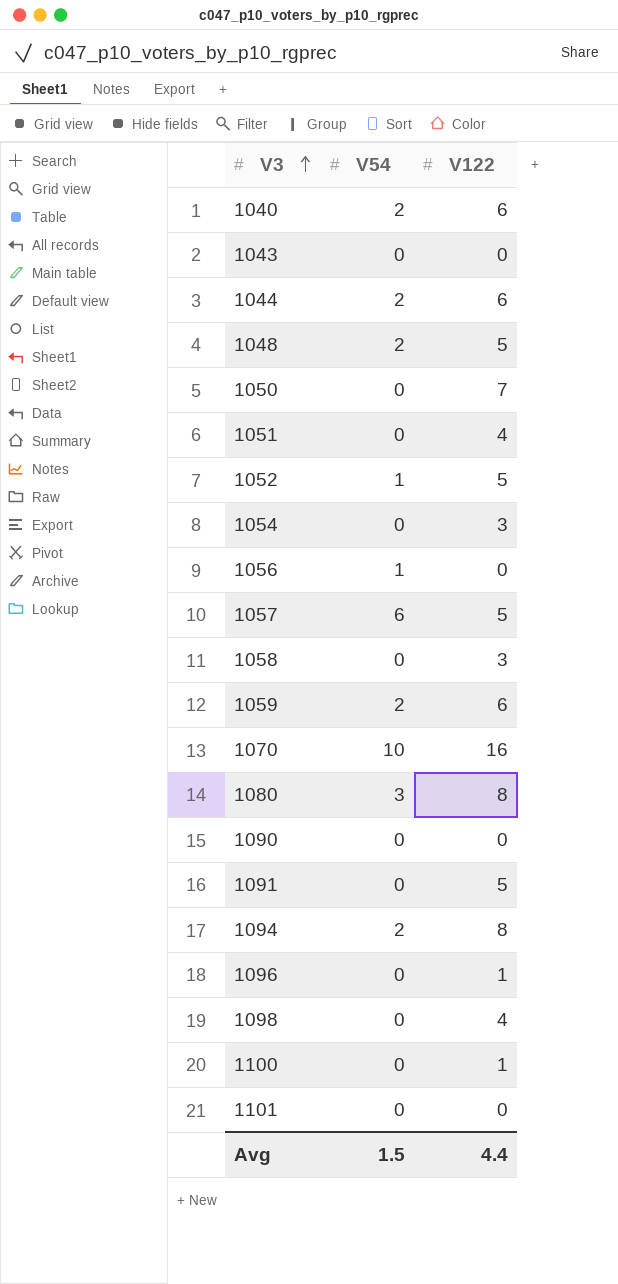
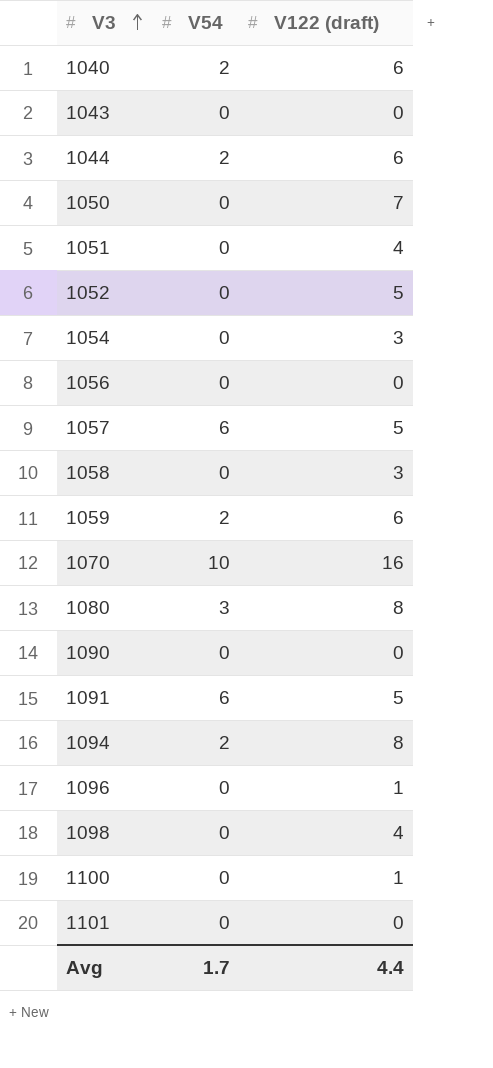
column name: V122 -> V122 (draft)
row 1048: 2 | 5 -> none
1052 | V54: 1 -> 0
1056 | V54: 1 -> 0
1091 | V54: 0 -> 6
Avg | V54: 1.5 -> 1.7

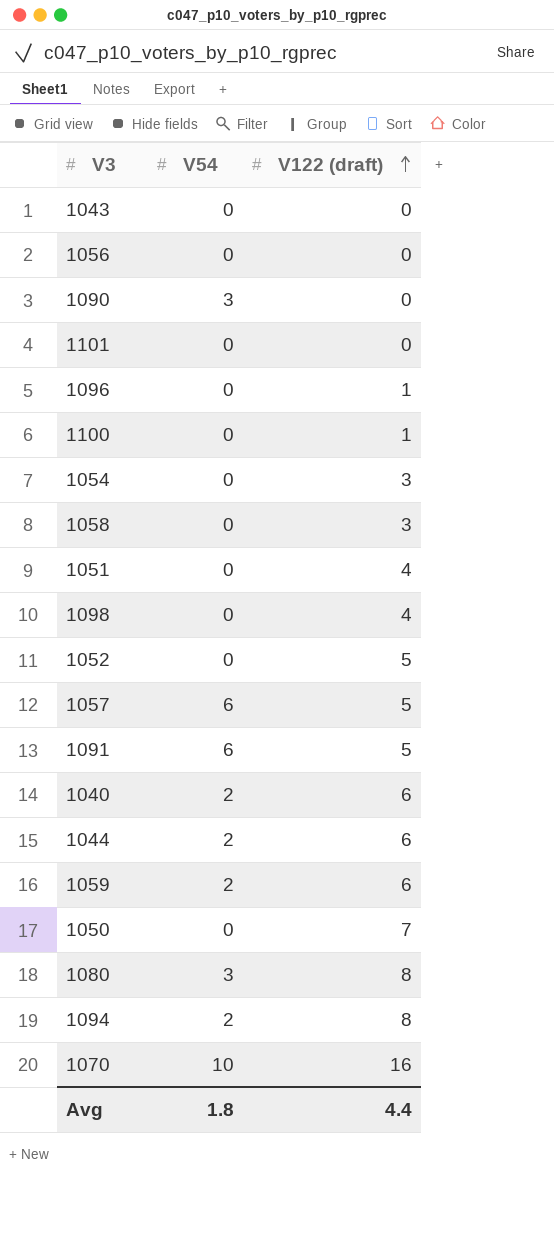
row order: V3 ascending -> V122 (draft) ascending
1090 | V54: 0 -> 3
Avg | V54: 1.7 -> 1.8

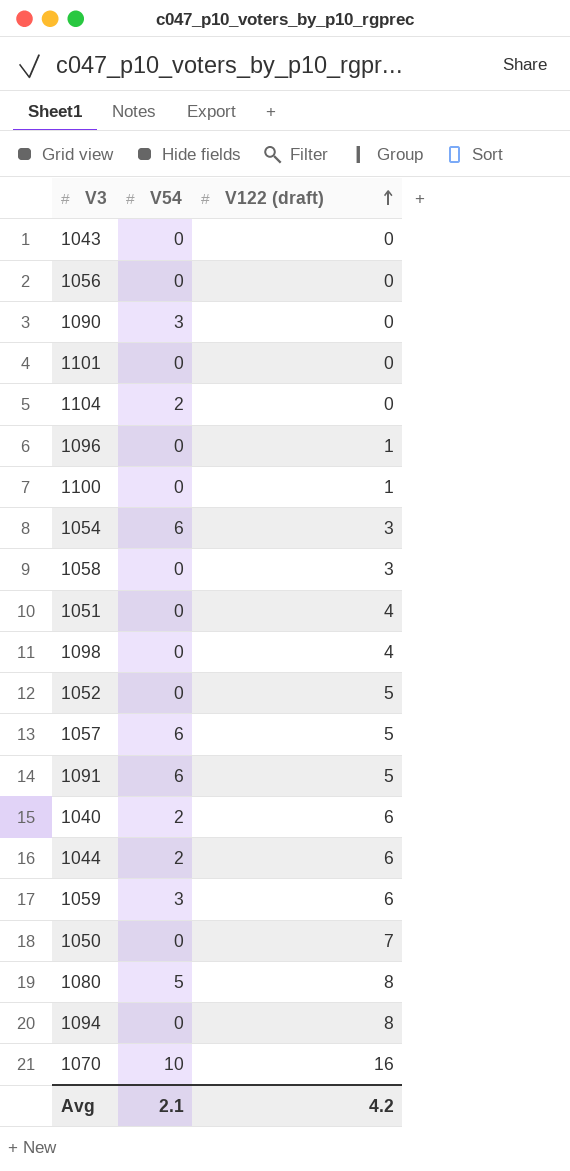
row 1104: none -> 2 | 0
1054 | V54: 0 -> 6
1059 | V54: 2 -> 3
1080 | V54: 3 -> 5
1094 | V54: 2 -> 0
Avg | V54: 1.8 -> 2.1
Avg | V122 (draft): 4.4 -> 4.2

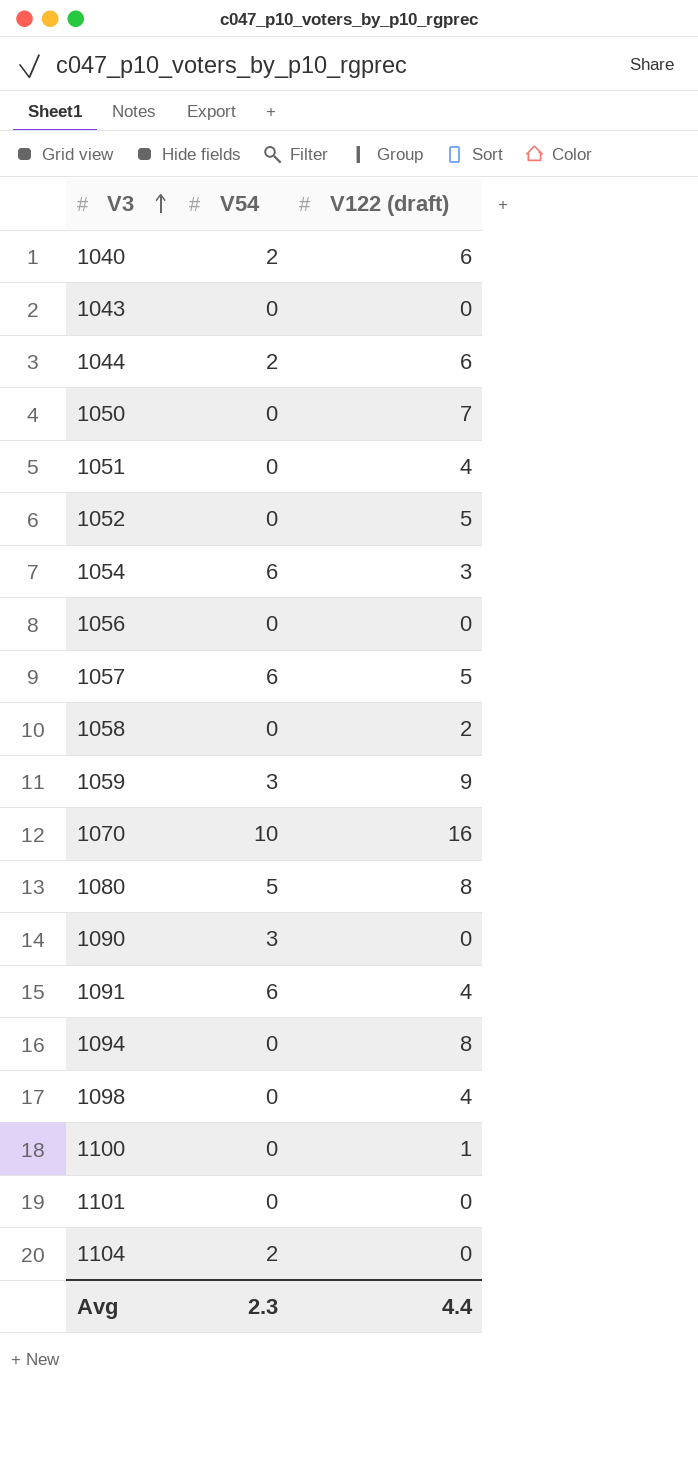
row order: V122 (draft) ascending -> V3 ascending
row 1096: 0 | 1 -> none
1058 | V122 (draft): 3 -> 2
1059 | V122 (draft): 6 -> 9
1091 | V122 (draft): 5 -> 4
Avg | V54: 2.1 -> 2.3
Avg | V122 (draft): 4.2 -> 4.4

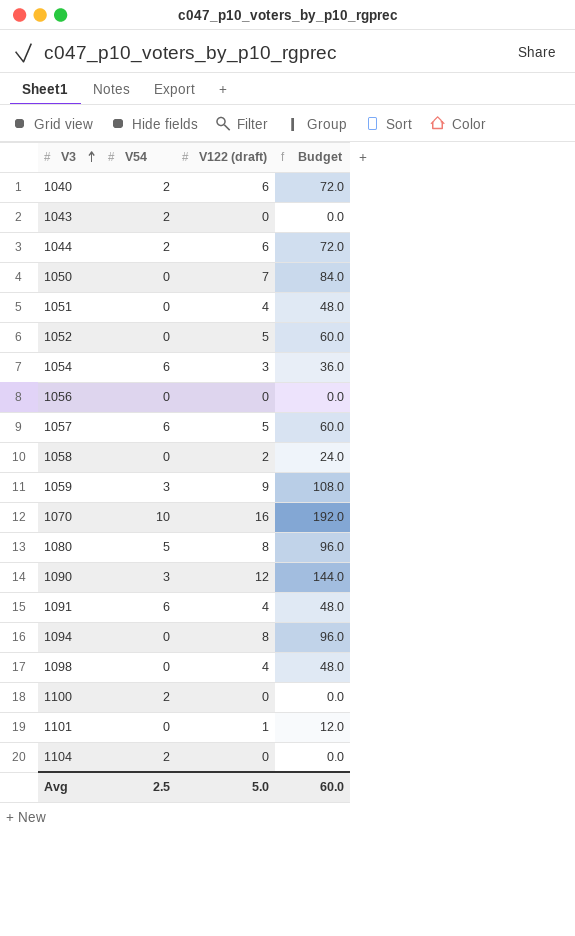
column Budget | formula: none -> [V122 (draft)] * 12
1043 | V54: 0 -> 2
1090 | V122 (draft): 0 -> 12
1100 | V54: 0 -> 2
1100 | V122 (draft): 1 -> 0
1101 | V122 (draft): 0 -> 1
Avg | V54: 2.3 -> 2.5
Avg | V122 (draft): 4.4 -> 5.0

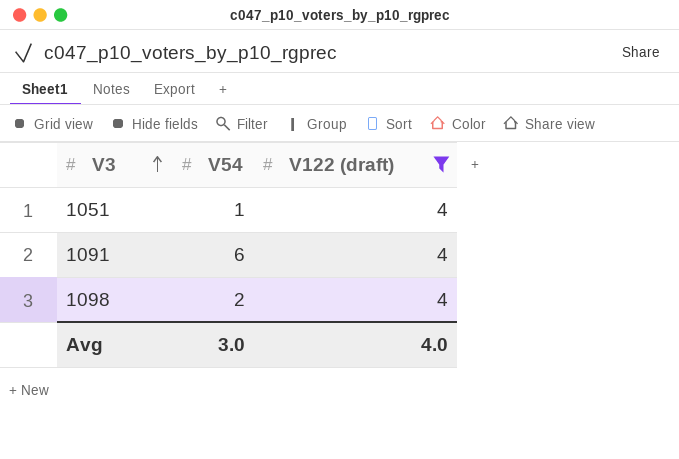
filter: none -> V122 (draft) = 4
column Budget | formula: [V122 (draft)] * 12 -> none
1051 | V54: 0 -> 1
1098 | V54: 0 -> 2
Avg | V54: 2.5 -> 3.0
Avg | V122 (draft): 5.0 -> 4.0

